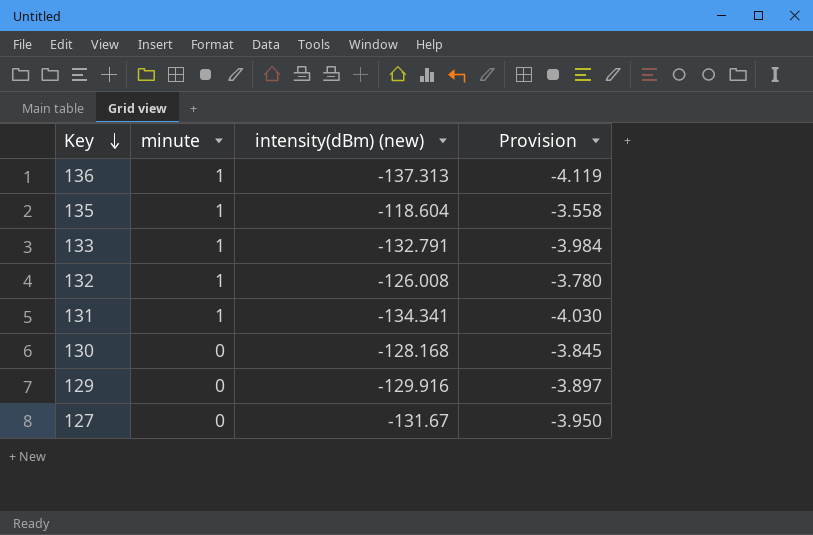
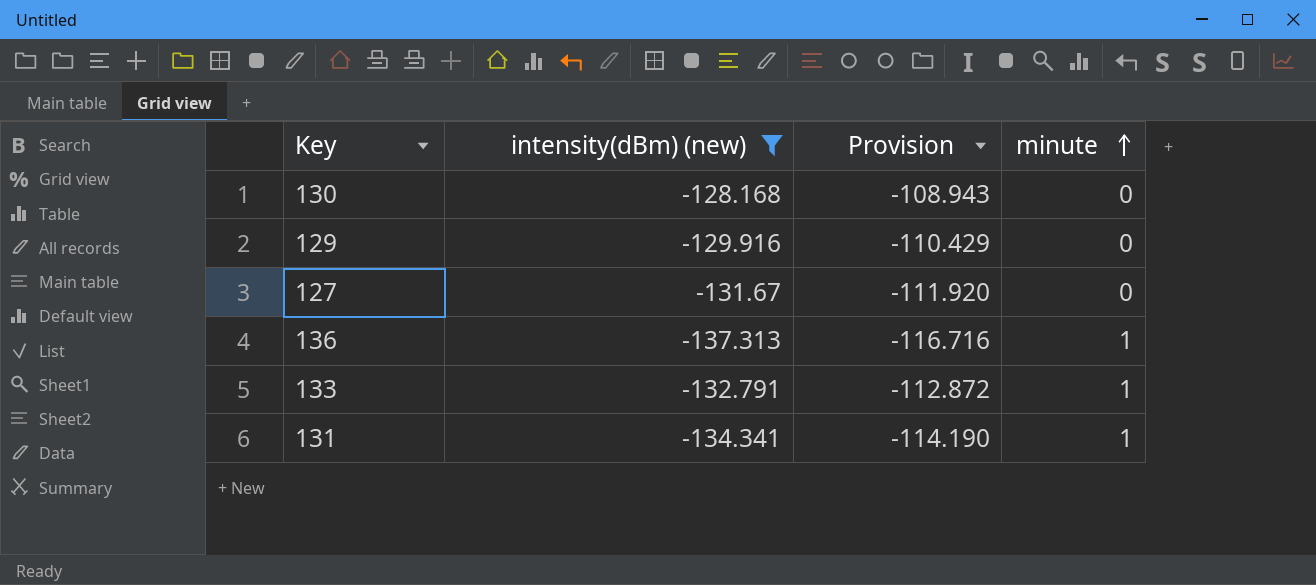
filter: none -> intensity(dBm) (new) <= -128.168
row order: Key descending -> minute ascending
column Provision | formula: [intensity(dBm) (new)] * 0.03 -> [intensity(dBm) (new)] * 0.85
column minute | position: 2 -> 4

